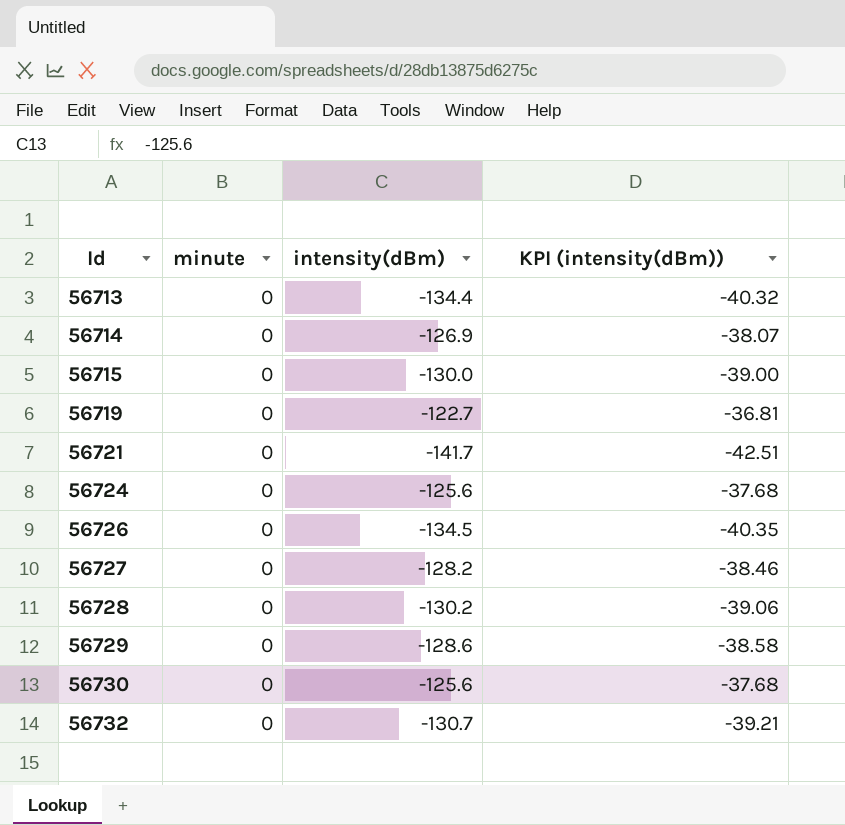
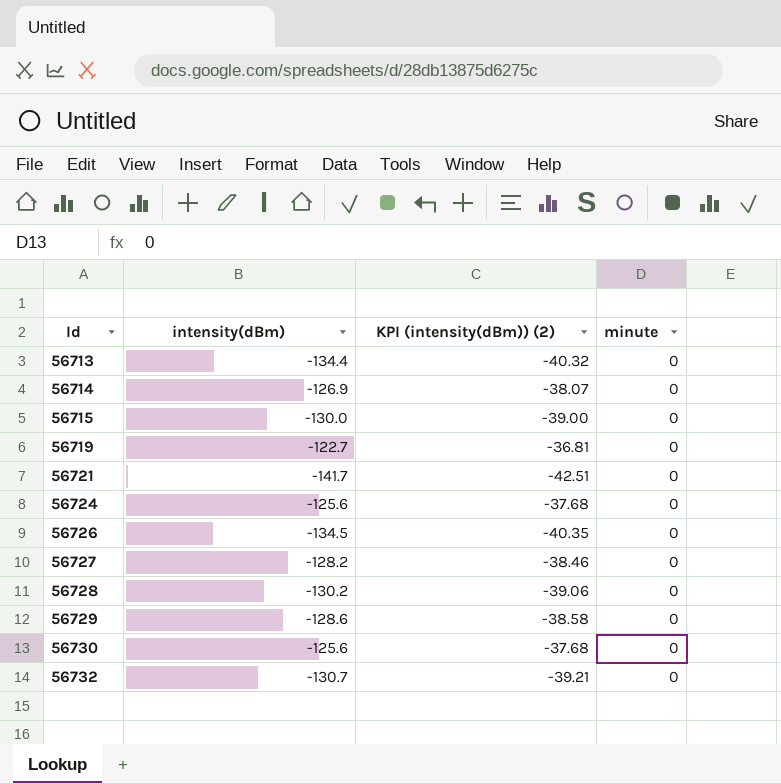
column name: KPI (intensity(dBm)) -> KPI (intensity(dBm)) (2)
column minute | position: 2 -> 4

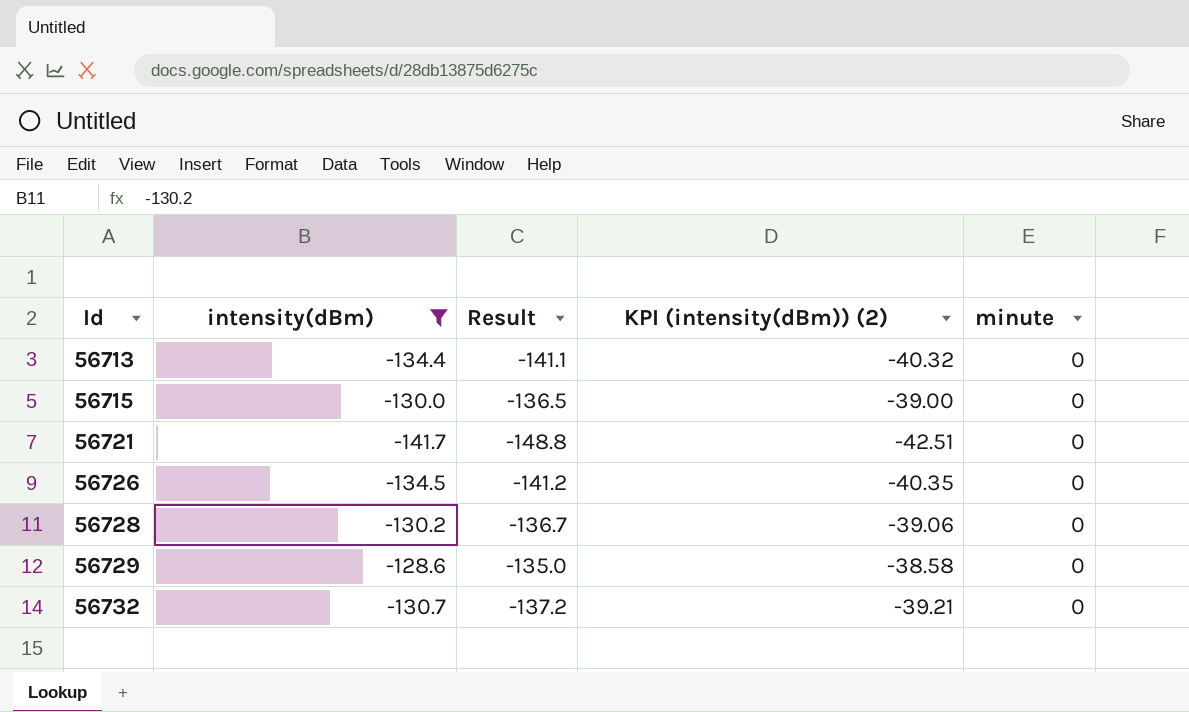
filter: none -> intensity(dBm) <= -128.6
column Result | formula: none -> [intensity(dBm)] * 1.05

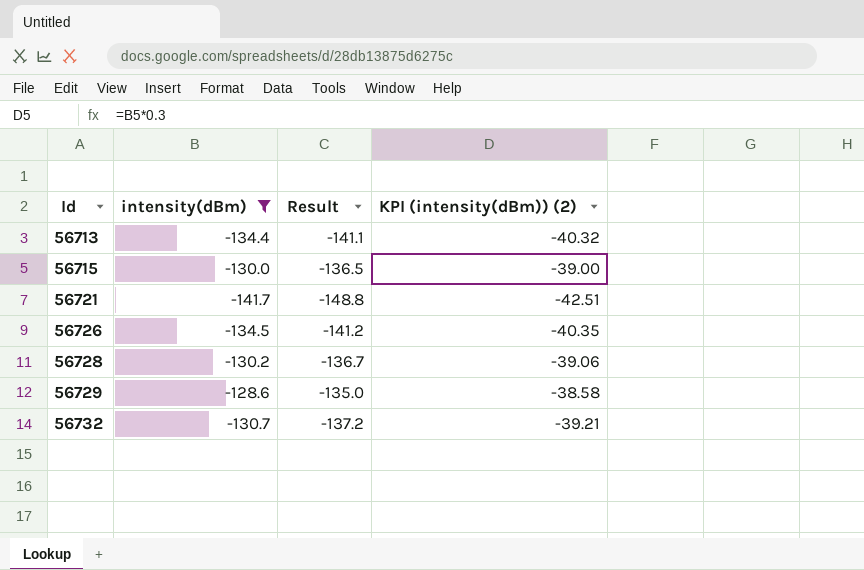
column minute | position: 5 -> none

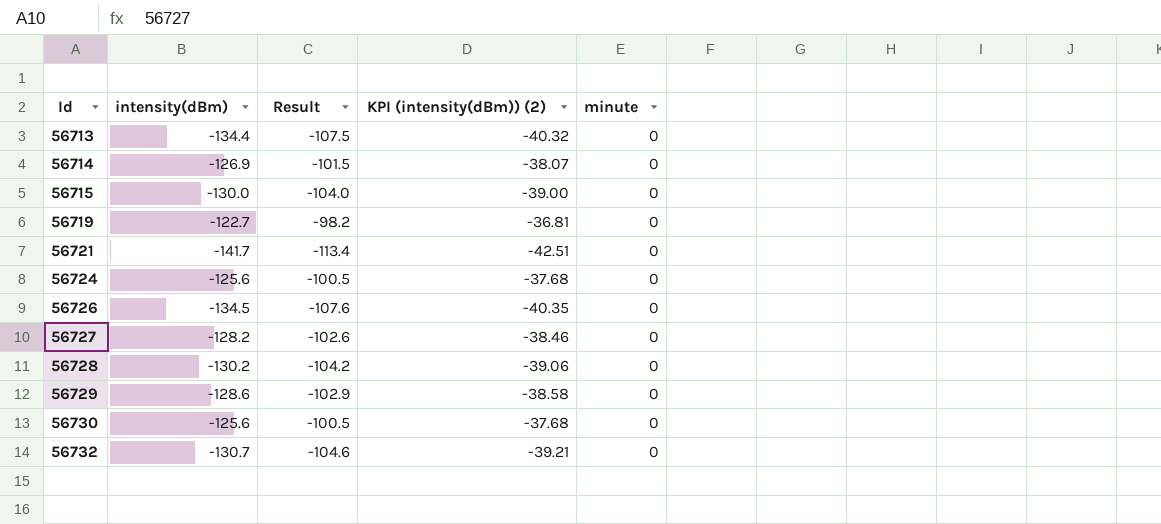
filter: intensity(dBm) <= -128.6 -> none
column Result | formula: [intensity(dBm)] * 1.05 -> [intensity(dBm)] * 0.8
column minute | position: none -> 5

